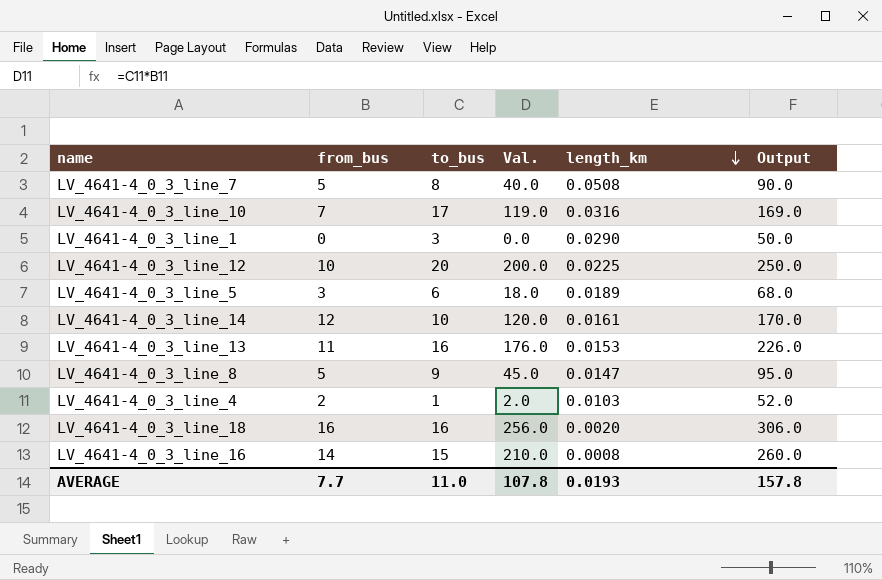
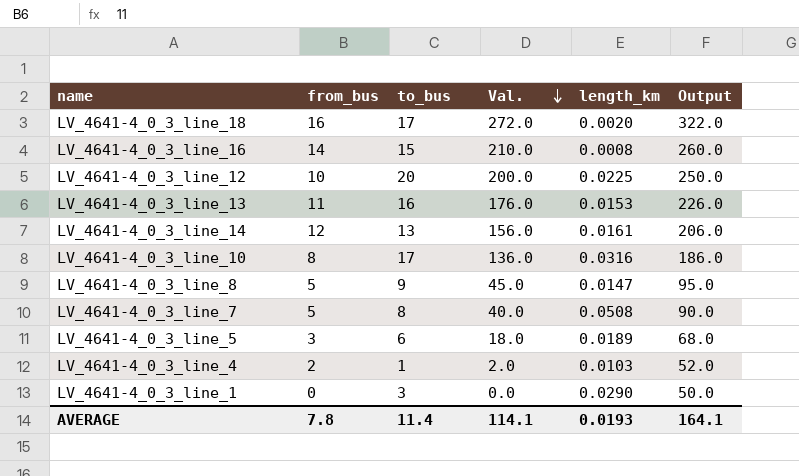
row order: length_km descending -> Val. descending
LV_4641-4_0_3_line_18 | to_bus: 16 -> 17
LV_4641-4_0_3_line_18 | Val.: 256.0 -> 272.0
LV_4641-4_0_3_line_18 | Output: 306.0 -> 322.0
LV_4641-4_0_3_line_14 | to_bus: 10 -> 13
LV_4641-4_0_3_line_14 | Val.: 120.0 -> 156.0
LV_4641-4_0_3_line_14 | Output: 170.0 -> 206.0
LV_4641-4_0_3_line_10 | from_bus: 7 -> 8
LV_4641-4_0_3_line_10 | Val.: 119.0 -> 136.0
LV_4641-4_0_3_line_10 | Output: 169.0 -> 186.0
AVERAGE | from_bus: 7.7 -> 7.8
AVERAGE | to_bus: 11.0 -> 11.4
AVERAGE | Val.: 107.8 -> 114.1
AVERAGE | Output: 157.8 -> 164.1

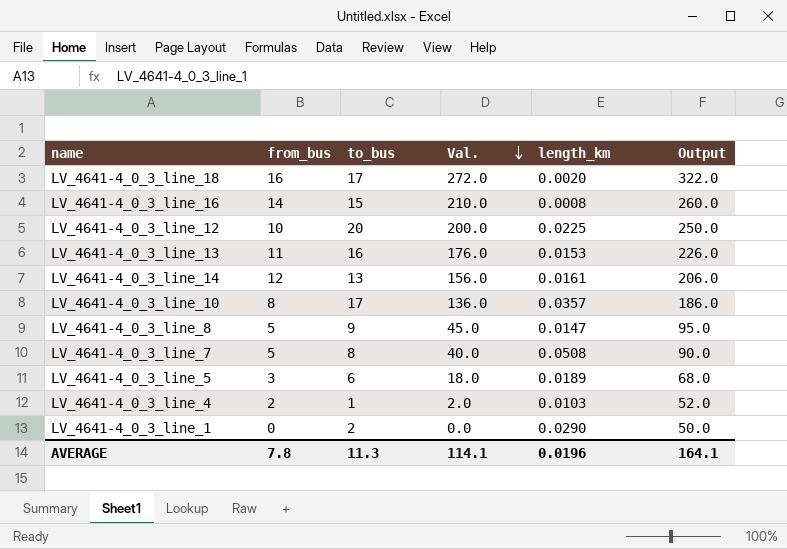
LV_4641-4_0_3_line_10 | length_km: 0.0316 -> 0.0357
LV_4641-4_0_3_line_1 | to_bus: 3 -> 2
AVERAGE | to_bus: 11.4 -> 11.3
AVERAGE | length_km: 0.0193 -> 0.0196

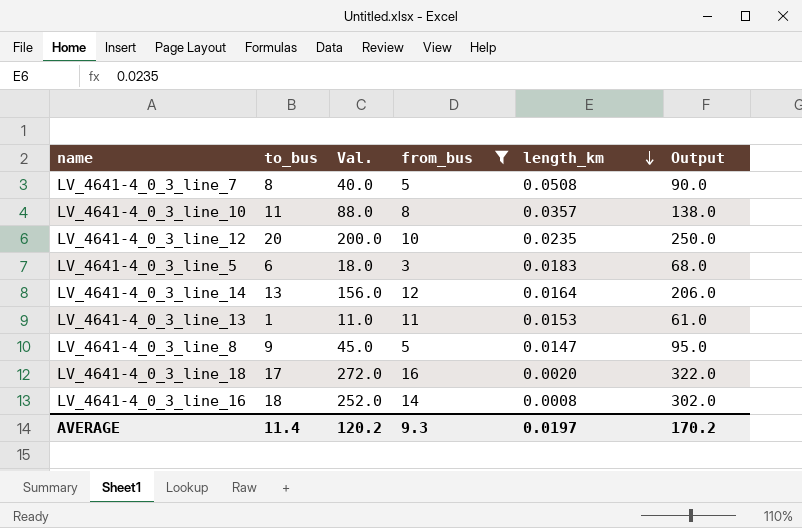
filter: none -> from_bus >= 3
row order: Val. descending -> length_km descending
column from_bus | position: 2 -> 4
LV_4641-4_0_3_line_10 | to_bus: 17 -> 11
LV_4641-4_0_3_line_10 | Val.: 136.0 -> 88.0
LV_4641-4_0_3_line_10 | Output: 186.0 -> 138.0
LV_4641-4_0_3_line_12 | length_km: 0.0225 -> 0.0235
LV_4641-4_0_3_line_5 | length_km: 0.0189 -> 0.0183
LV_4641-4_0_3_line_14 | length_km: 0.0161 -> 0.0164
LV_4641-4_0_3_line_13 | to_bus: 16 -> 1
LV_4641-4_0_3_line_13 | Val.: 176.0 -> 11.0
LV_4641-4_0_3_line_13 | Output: 226.0 -> 61.0
LV_4641-4_0_3_line_16 | to_bus: 15 -> 18
LV_4641-4_0_3_line_16 | Val.: 210.0 -> 252.0
LV_4641-4_0_3_line_16 | Output: 260.0 -> 302.0
AVERAGE | to_bus: 11.3 -> 11.4
AVERAGE | Val.: 114.1 -> 120.2
AVERAGE | from_bus: 7.8 -> 9.3
AVERAGE | length_km: 0.0196 -> 0.0197
AVERAGE | Output: 164.1 -> 170.2

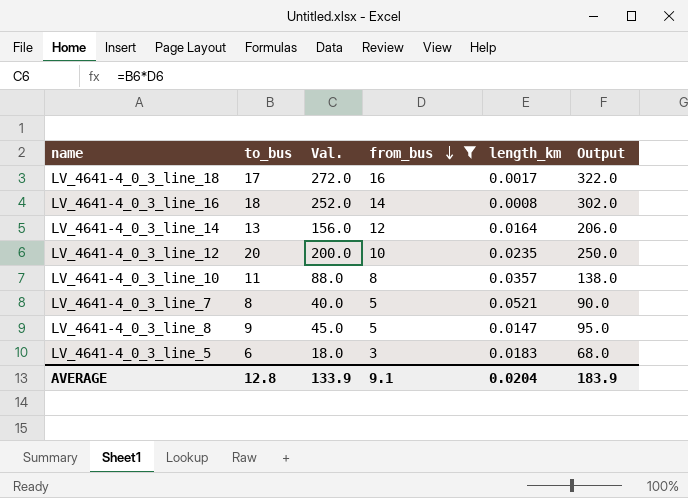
row order: length_km descending -> from_bus descending
row LV_4641-4_0_3_line_13: 1 | 11.0 | 11 | 0.0153 | 61.0 -> none
LV_4641-4_0_3_line_18 | length_km: 0.0020 -> 0.0017
LV_4641-4_0_3_line_7 | length_km: 0.0508 -> 0.0521
AVERAGE | to_bus: 11.4 -> 12.8
AVERAGE | Val.: 120.2 -> 133.9
AVERAGE | from_bus: 9.3 -> 9.1
AVERAGE | length_km: 0.0197 -> 0.0204
AVERAGE | Output: 170.2 -> 183.9

